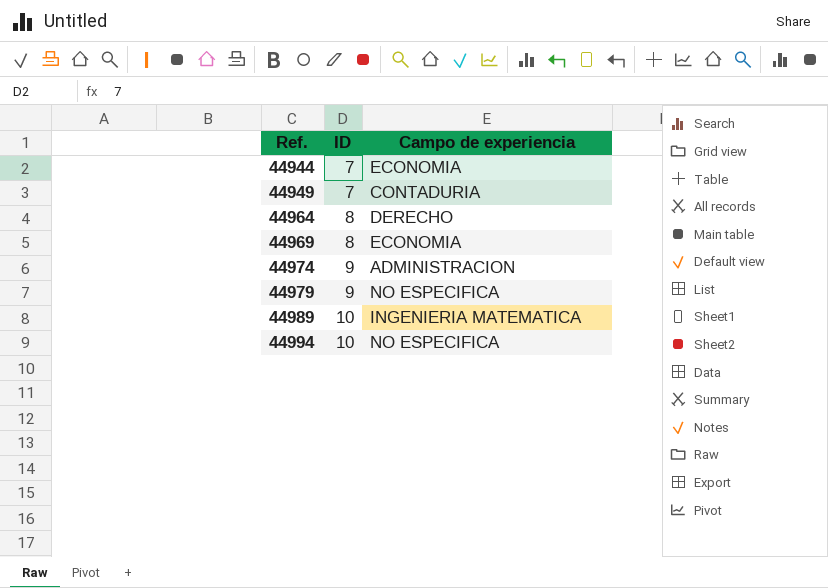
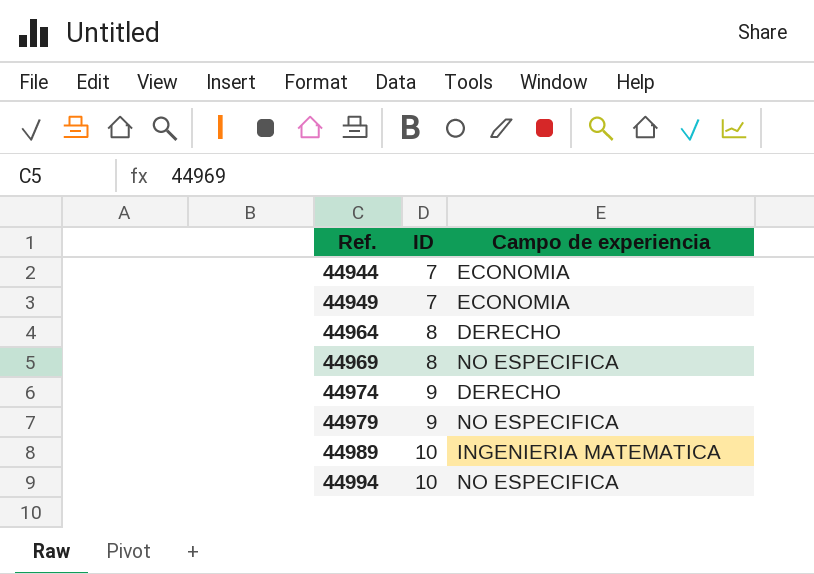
44949 | Campo de experiencia: CONTADURIA -> ECONOMIA
44969 | Campo de experiencia: ECONOMIA -> NO ESPECIFICA
44974 | Campo de experiencia: ADMINISTRACION -> DERECHO

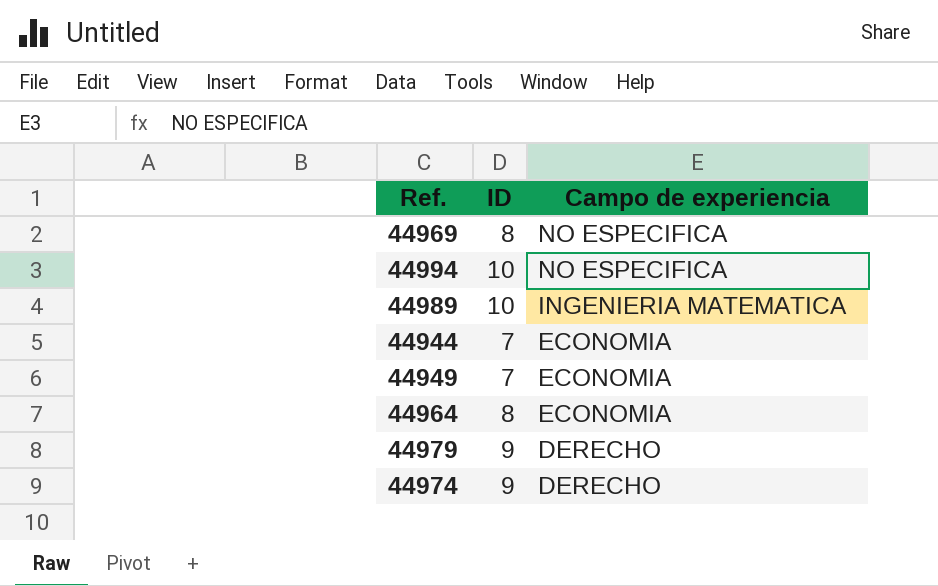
row order: Ref. ascending -> Campo de experiencia descending
44964 | Campo de experiencia: DERECHO -> ECONOMIA
44979 | Campo de experiencia: NO ESPECIFICA -> DERECHO

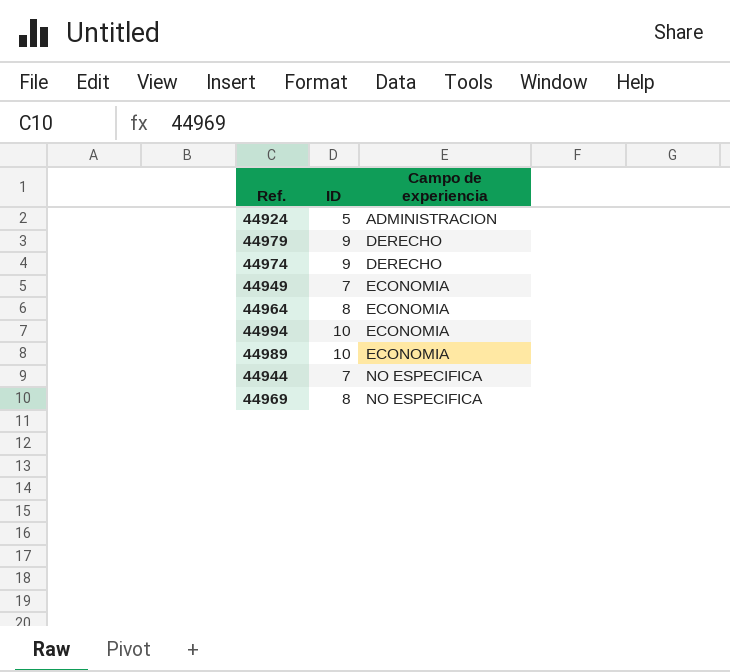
row order: Campo de experiencia descending -> Campo de experiencia ascending
row 44924: none -> 5 | ADMINISTRACION
44994 | Campo de experiencia: NO ESPECIFICA -> ECONOMIA
44989 | Campo de experiencia: INGENIERIA MATEMATICA -> ECONOMIA
44944 | Campo de experiencia: ECONOMIA -> NO ESPECIFICA

